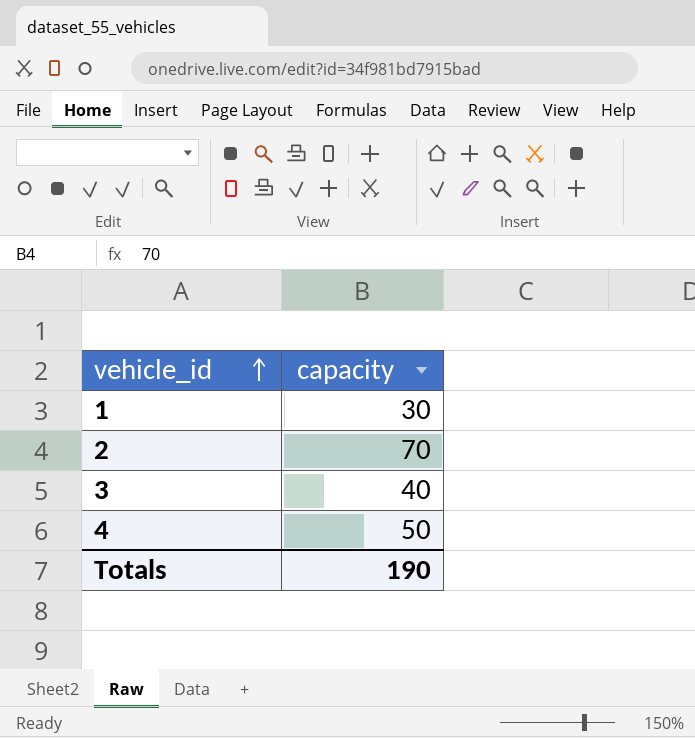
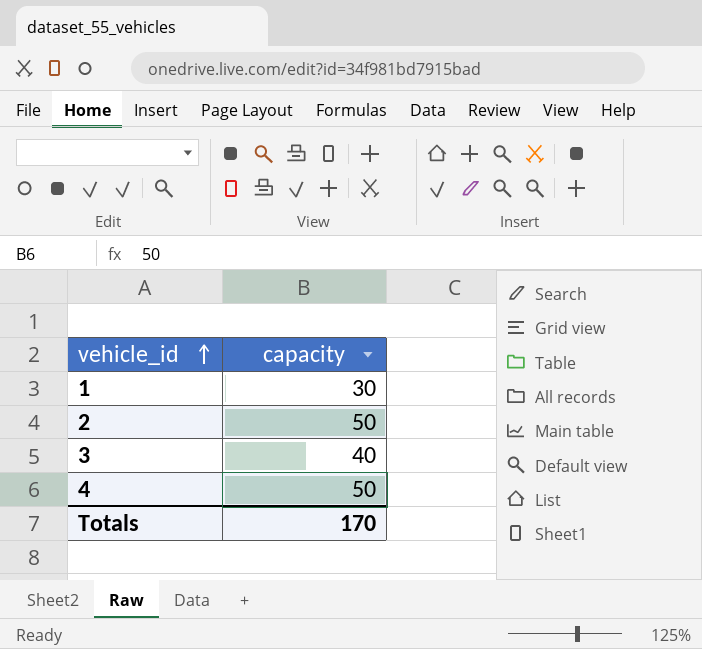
2 | capacity: 70 -> 50
Totals | capacity: 190 -> 170

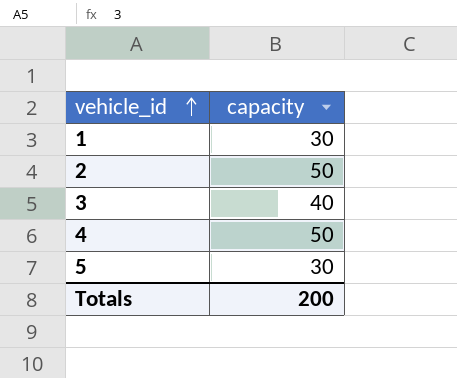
row 5: none -> 30
Totals | capacity: 170 -> 200

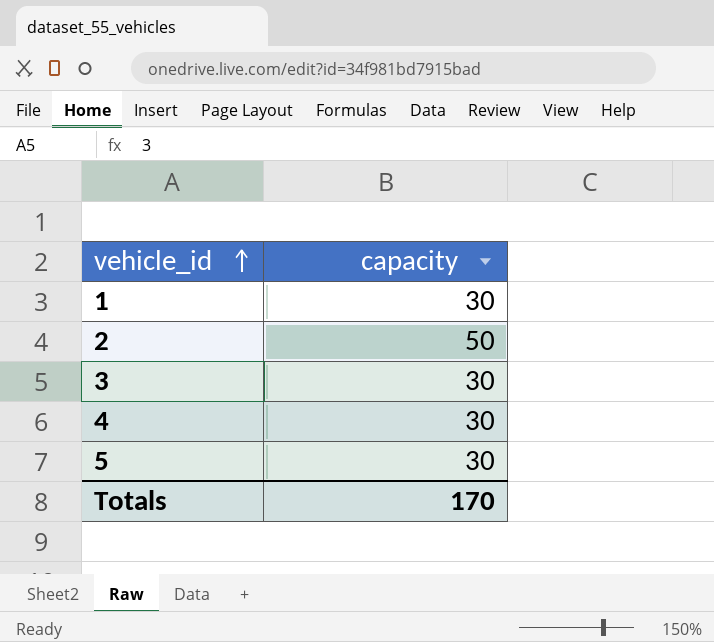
3 | capacity: 40 -> 30
4 | capacity: 50 -> 30
Totals | capacity: 200 -> 170

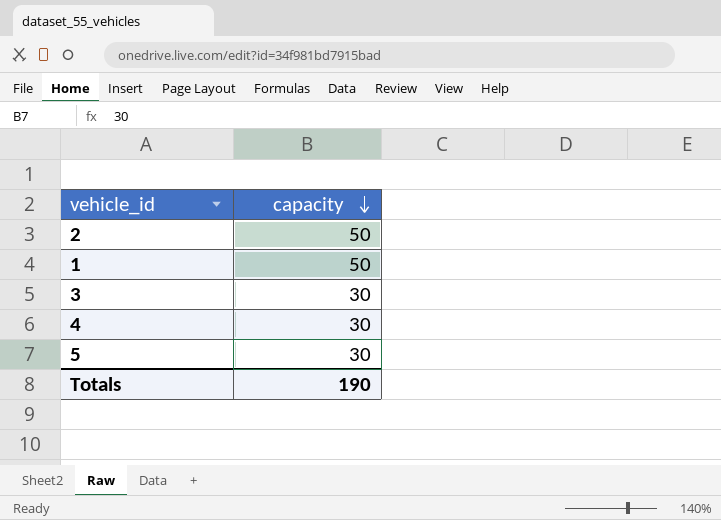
row order: vehicle_id ascending -> capacity descending
1 | capacity: 30 -> 50
Totals | capacity: 170 -> 190

